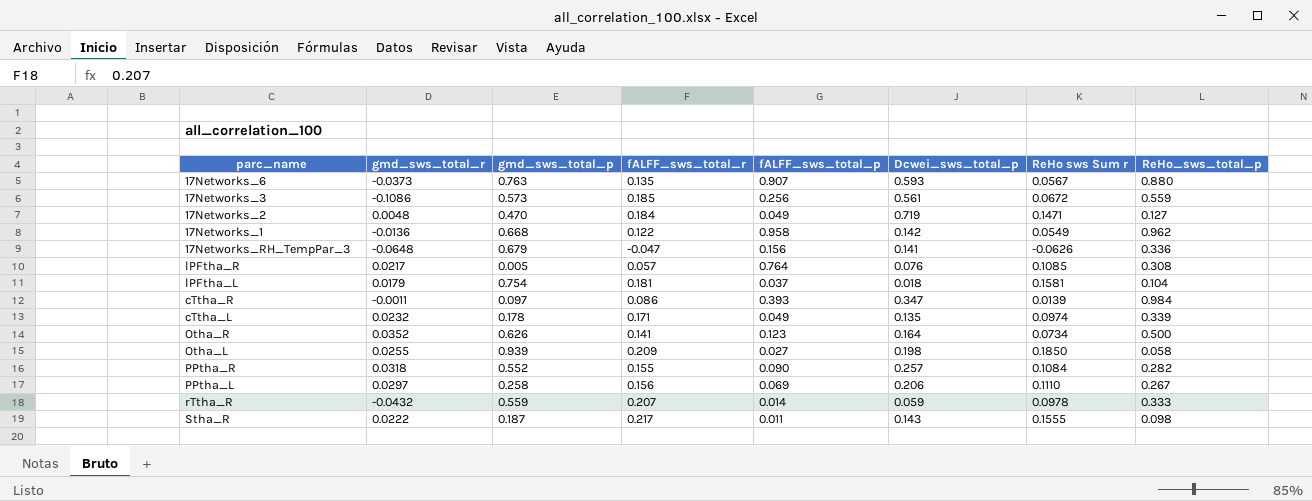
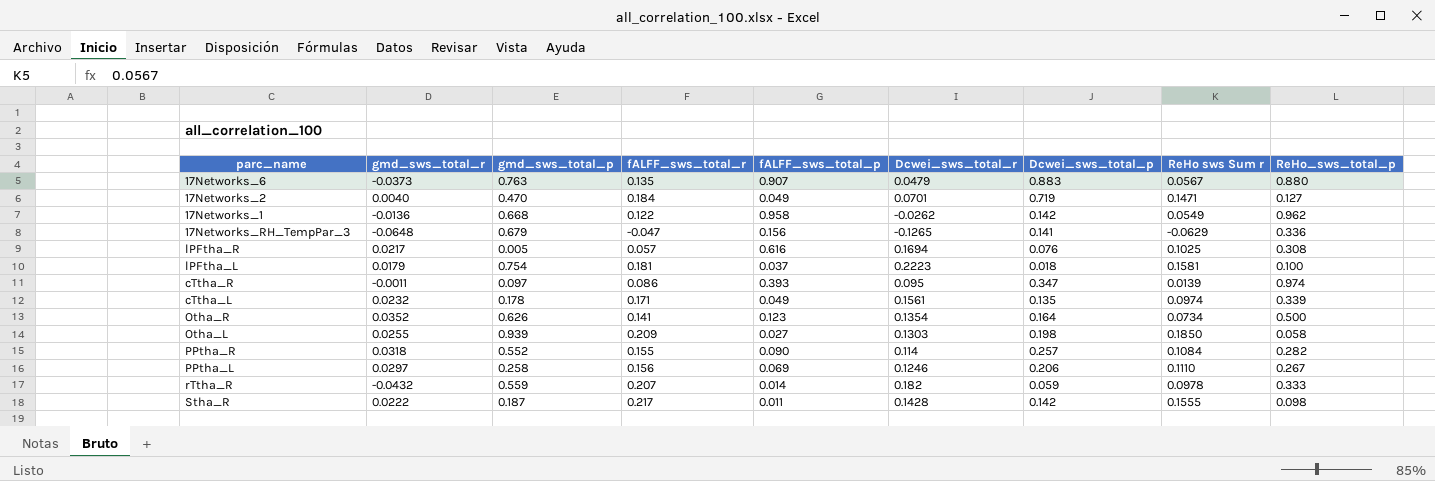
column Dcwei_sws_total_r | position: none -> 6
row 17Networks_3: -0.1086 | 0.573 | 0.185 | 0.256 | 0.561 | 0.0672 | 0.559 -> none
17Networks_6 | Dcwei_sws_total_p: 0.593 -> 0.883
17Networks_2 | gmd_sws_total_r: 0.0048 -> 0.0040
17Networks_RH_TempPar_3 | ReHo sws Sum r: -0.0626 -> -0.0629
lPFtha_R | fALFF_sws_total_p: 0.764 -> 0.616
lPFtha_R | ReHo sws Sum r: 0.1085 -> 0.1025
lPFtha_L | ReHo_sws_total_p: 0.104 -> 0.100
cTtha_R | ReHo_sws_total_p: 0.984 -> 0.974
Stha_R | Dcwei_sws_total_p: 0.143 -> 0.142

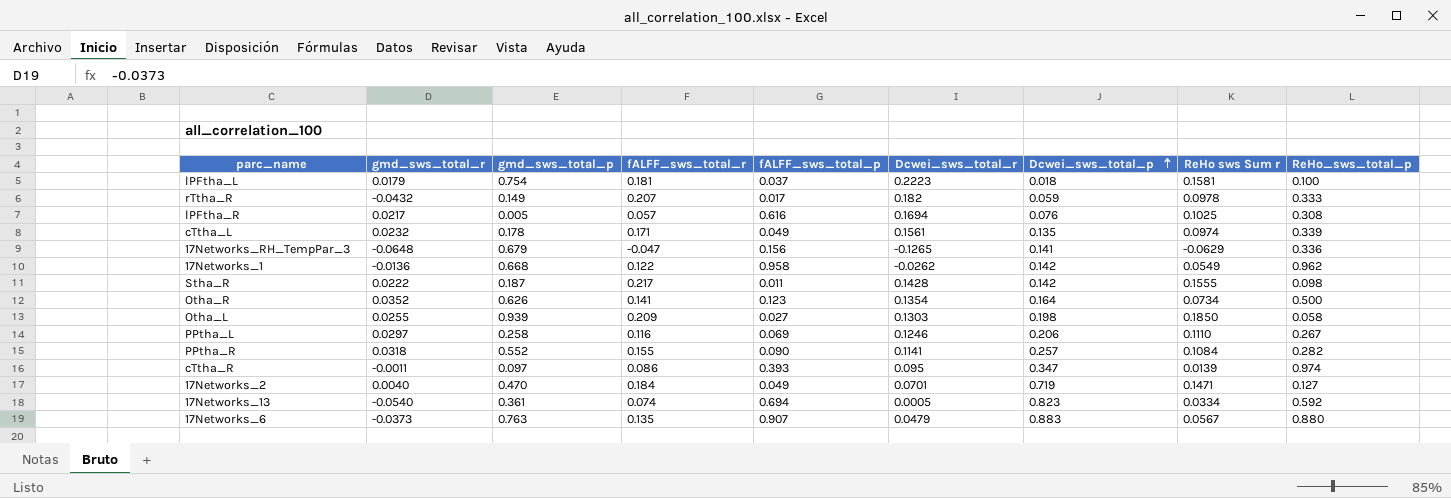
row order: none -> Dcwei_sws_total_p ascending
rTtha_R | gmd_sws_total_p: 0.559 -> 0.149
rTtha_R | fALFF_sws_total_p: 0.014 -> 0.017
PPtha_L | fALFF_sws_total_r: 0.156 -> 0.116
PPtha_R | Dcwei_sws_total_r: 0.114 -> 0.1141
row 17Networks_13: none -> -0.0540 | 0.361 | 0.074 | 0.694 | 0.0005 | 0.823 | 0.0334 | 0.592

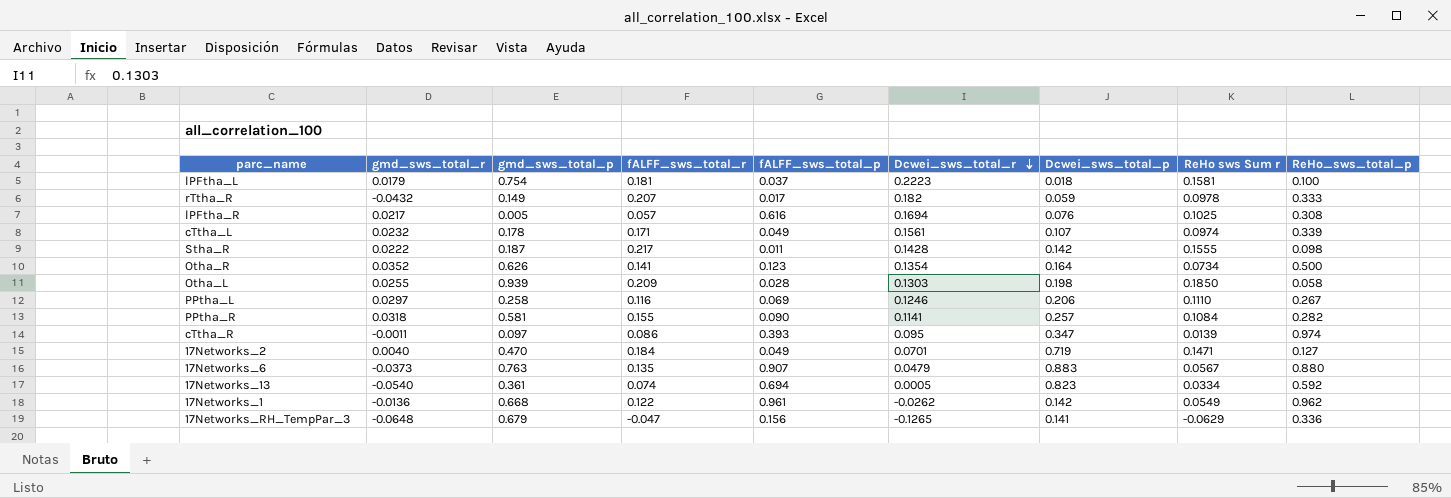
row order: Dcwei_sws_total_p ascending -> Dcwei_sws_total_r descending
cTtha_L | Dcwei_sws_total_p: 0.135 -> 0.107
Otha_L | fALFF_sws_total_p: 0.027 -> 0.028
PPtha_R | gmd_sws_total_p: 0.552 -> 0.581
17Networks_1 | fALFF_sws_total_p: 0.958 -> 0.961

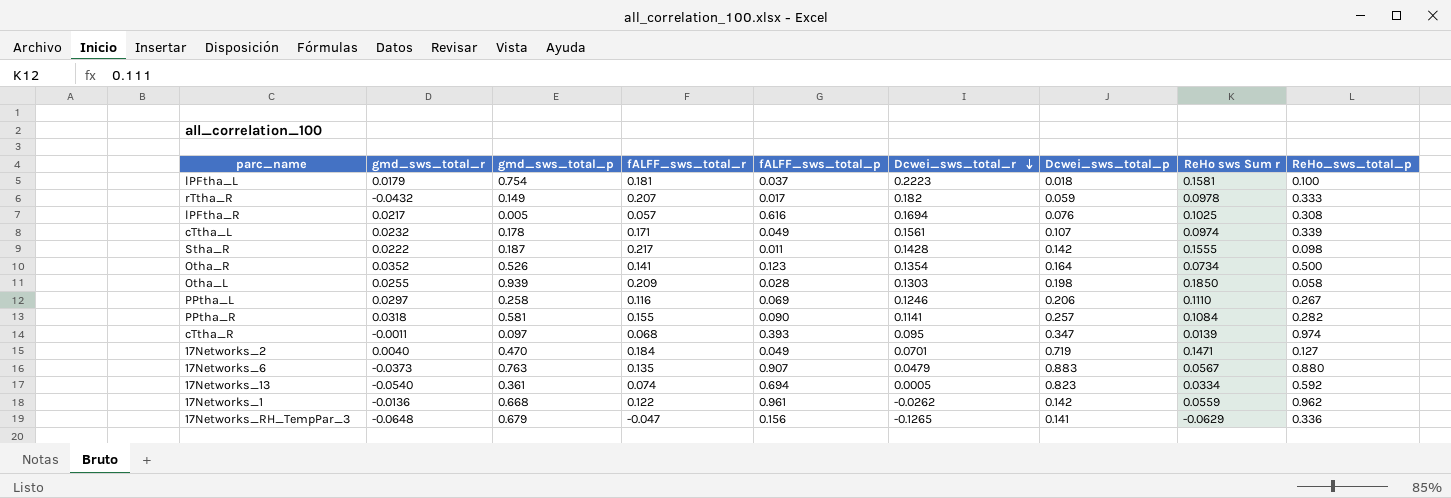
Otha_R | gmd_sws_total_p: 0.626 -> 0.526
cTtha_R | fALFF_sws_total_r: 0.086 -> 0.068
17Networks_1 | ReHo sws Sum r: 0.0549 -> 0.0559

